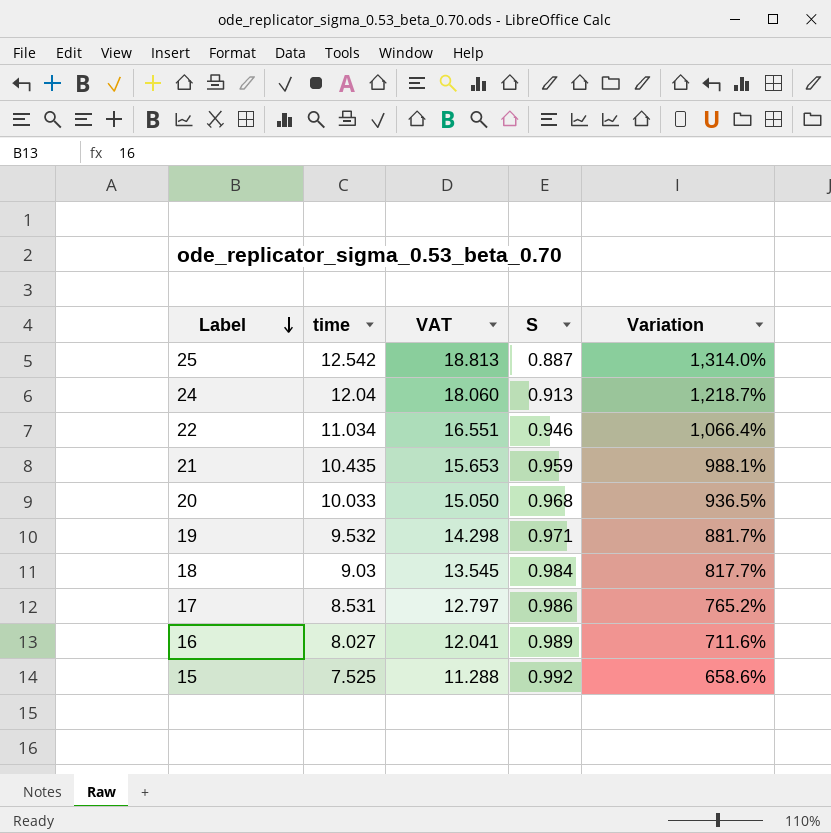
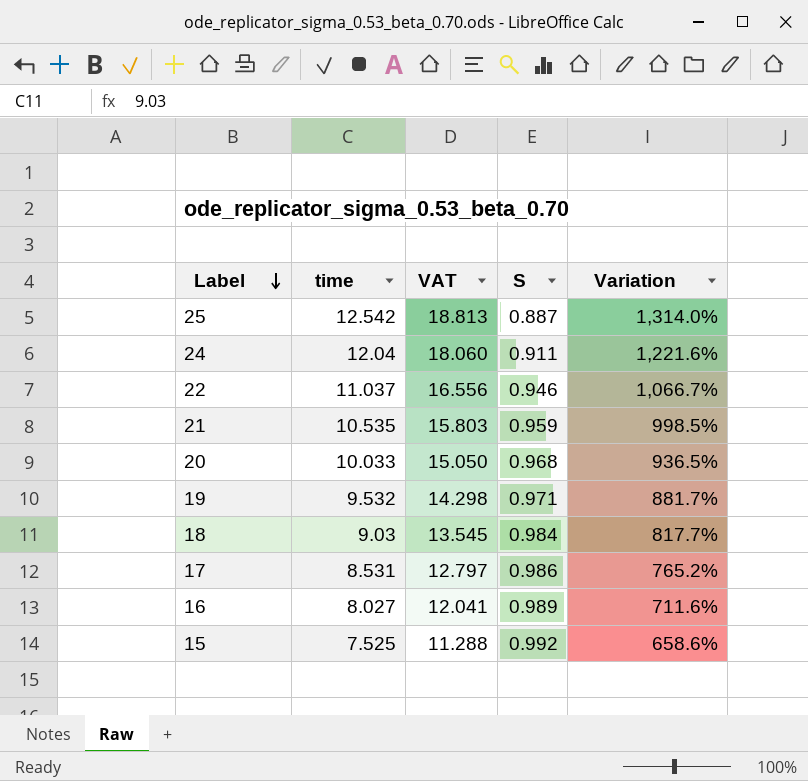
24 | S: 0.913 -> 0.911
24 | Variation: 1,218.7% -> 1,221.6%
22 | time: 11.034 -> 11.037
22 | VAT: 16.551 -> 16.556
22 | Variation: 1,066.4% -> 1,066.7%
21 | time: 10.435 -> 10.535
21 | VAT: 15.653 -> 15.803
21 | Variation: 988.1% -> 998.5%

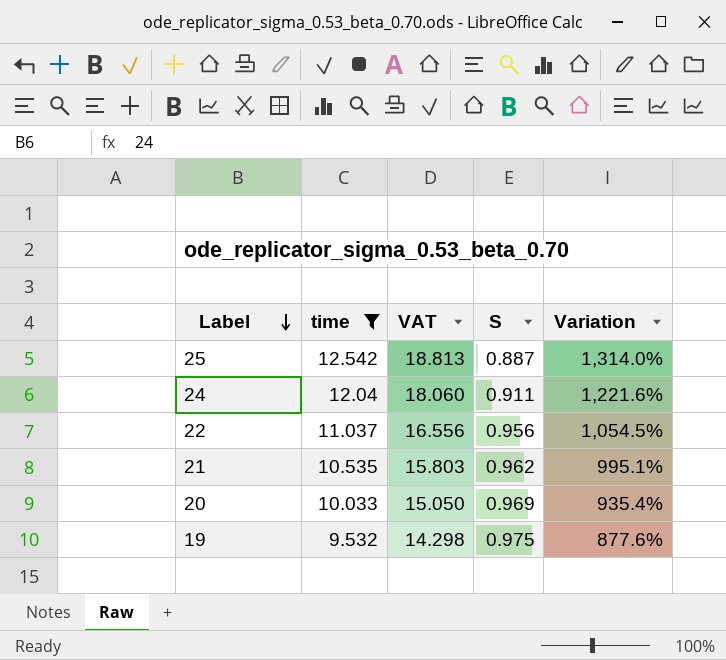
filter: none -> time >= 9.532
22 | S: 0.946 -> 0.956
22 | Variation: 1,066.7% -> 1,054.5%
21 | S: 0.959 -> 0.962
21 | Variation: 998.5% -> 995.1%
20 | S: 0.968 -> 0.969
20 | Variation: 936.5% -> 935.4%
19 | S: 0.971 -> 0.975
19 | Variation: 881.7% -> 877.6%

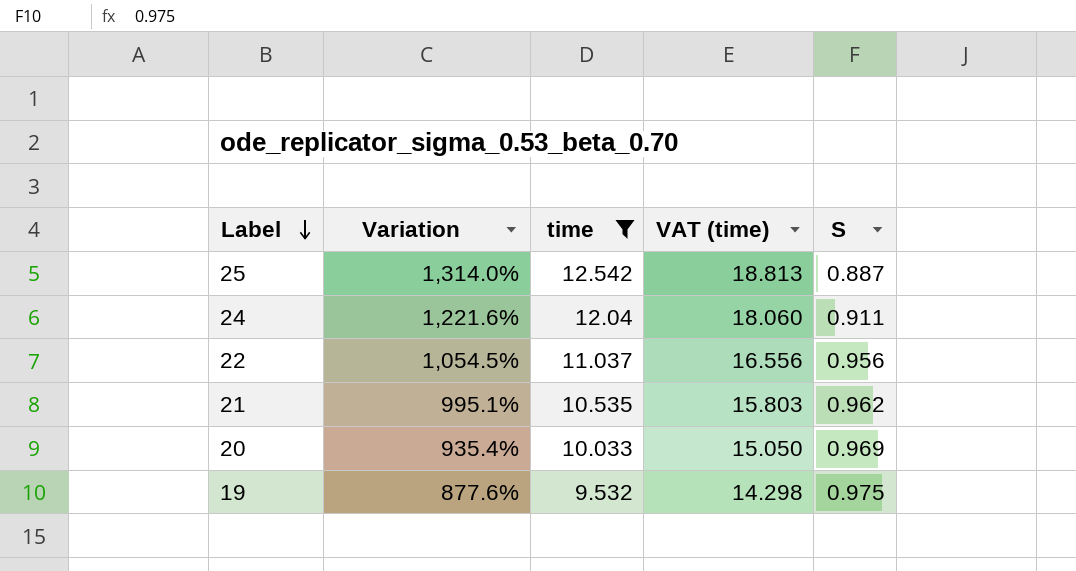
column Variation | position: 5 -> 2
column name: VAT -> VAT (time)

